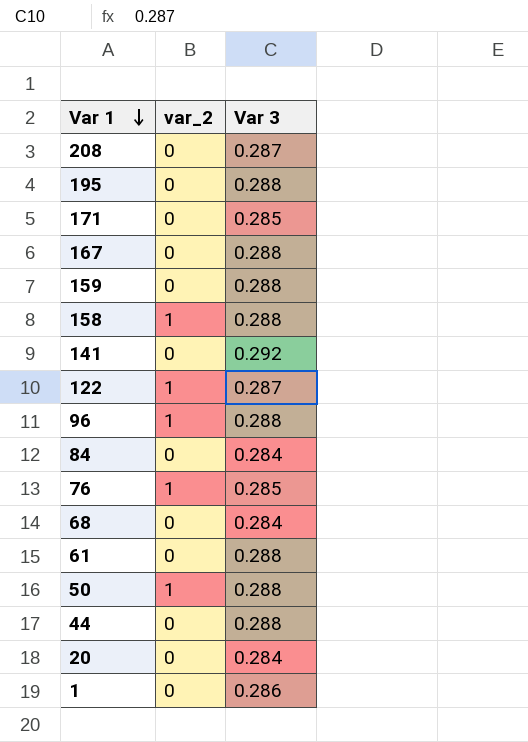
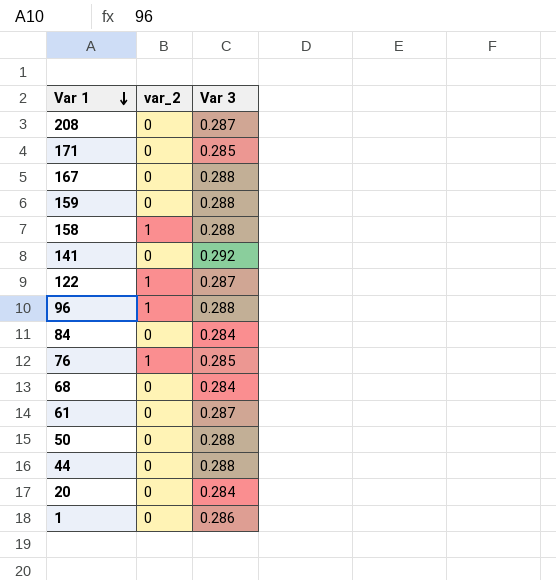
row 195: 0 | 0.288 -> none
61 | Var 3: 0.288 -> 0.287
50 | var_2: 1 -> 0

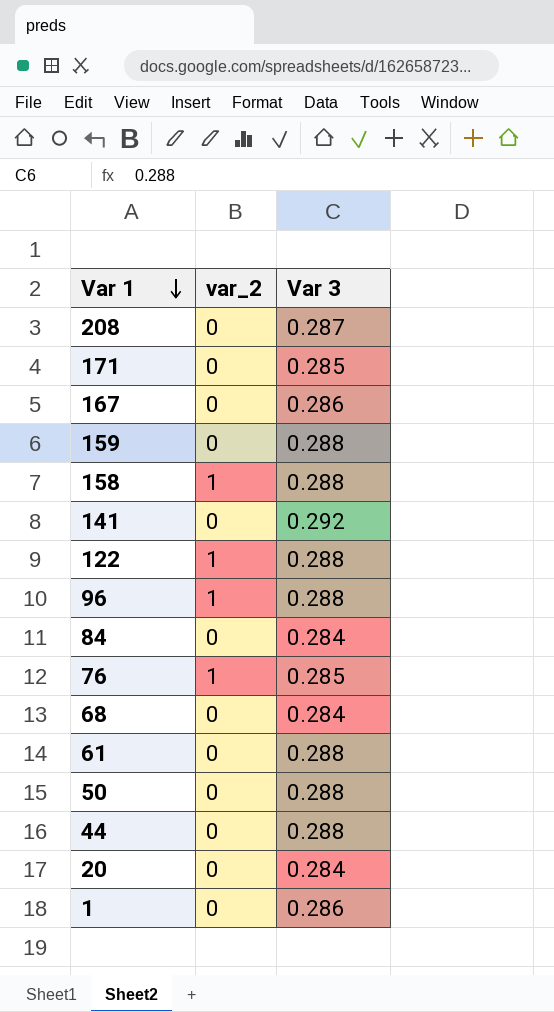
167 | Var 3: 0.288 -> 0.286
122 | Var 3: 0.287 -> 0.288
61 | Var 3: 0.287 -> 0.288

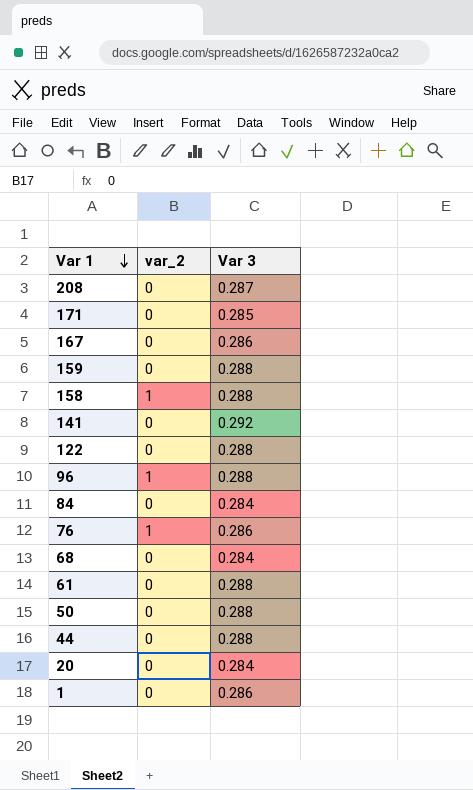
122 | var_2: 1 -> 0
76 | Var 3: 0.285 -> 0.286

